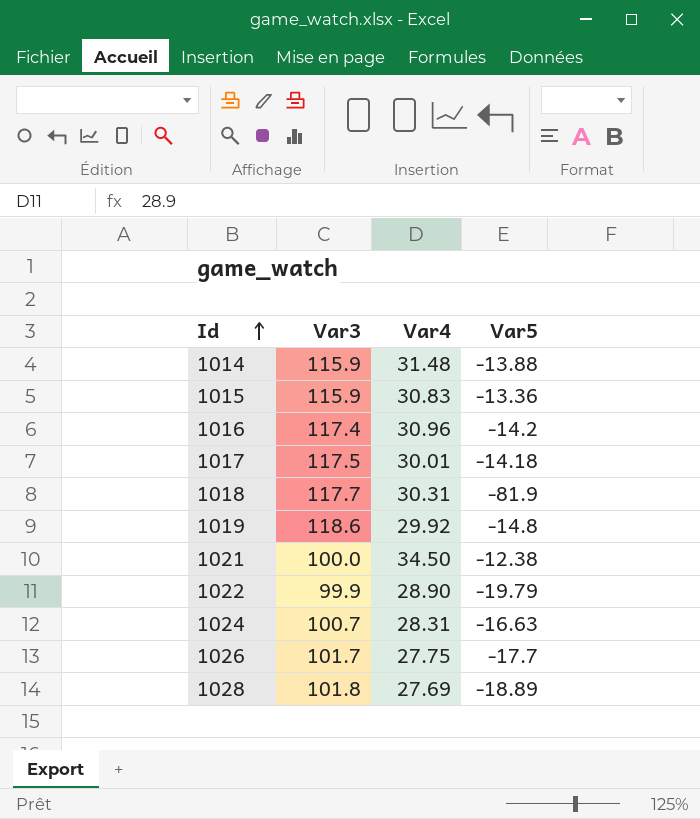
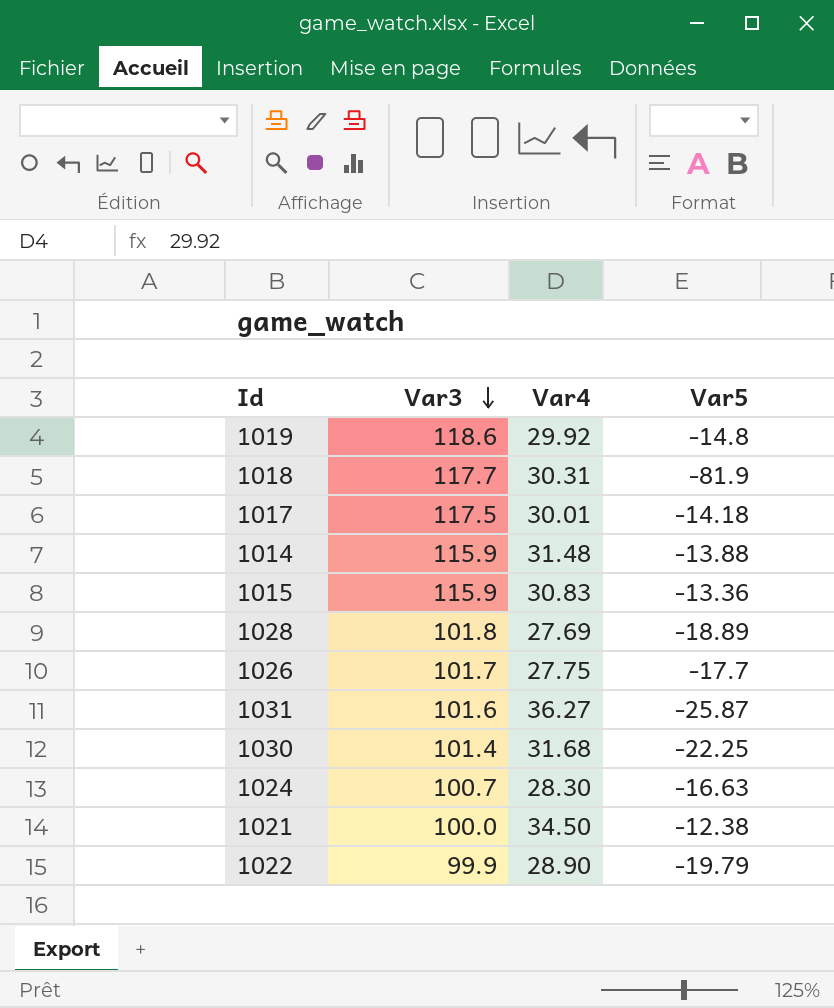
row order: Id ascending -> Var3 descending
row 1016: 117.4 | 30.96 | -14.2 -> none
row 1031: none -> 101.6 | 36.27 | -25.87
row 1030: none -> 101.4 | 31.68 | -22.25
1024 | Var4: 28.31 -> 28.30

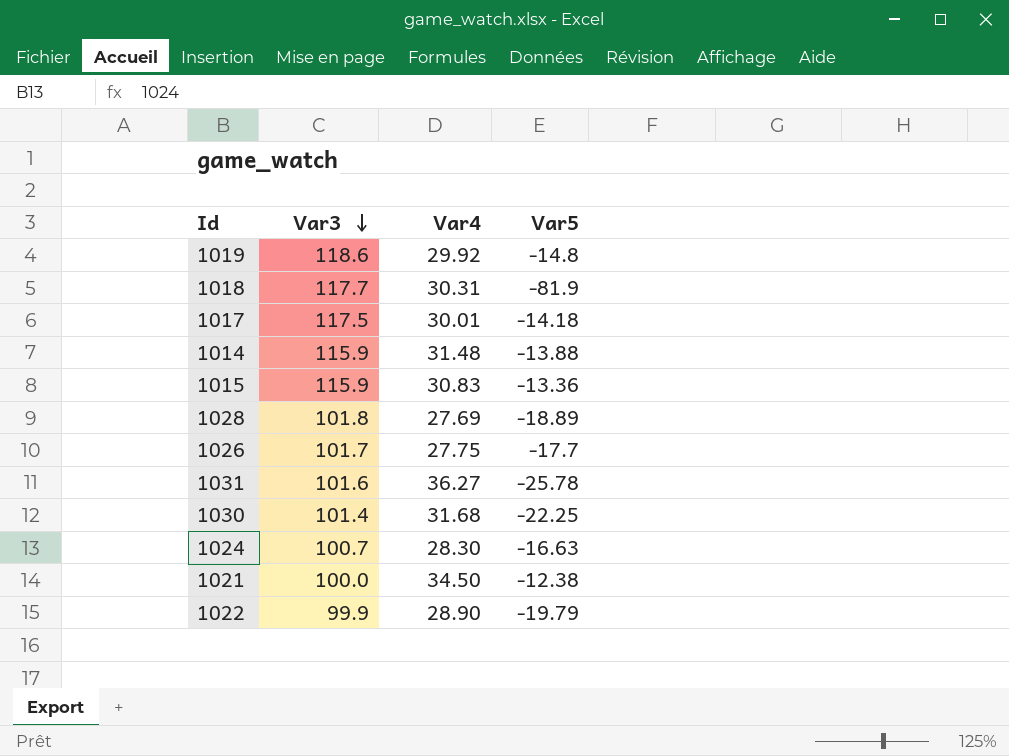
1031 | Var5: -25.87 -> -25.78

